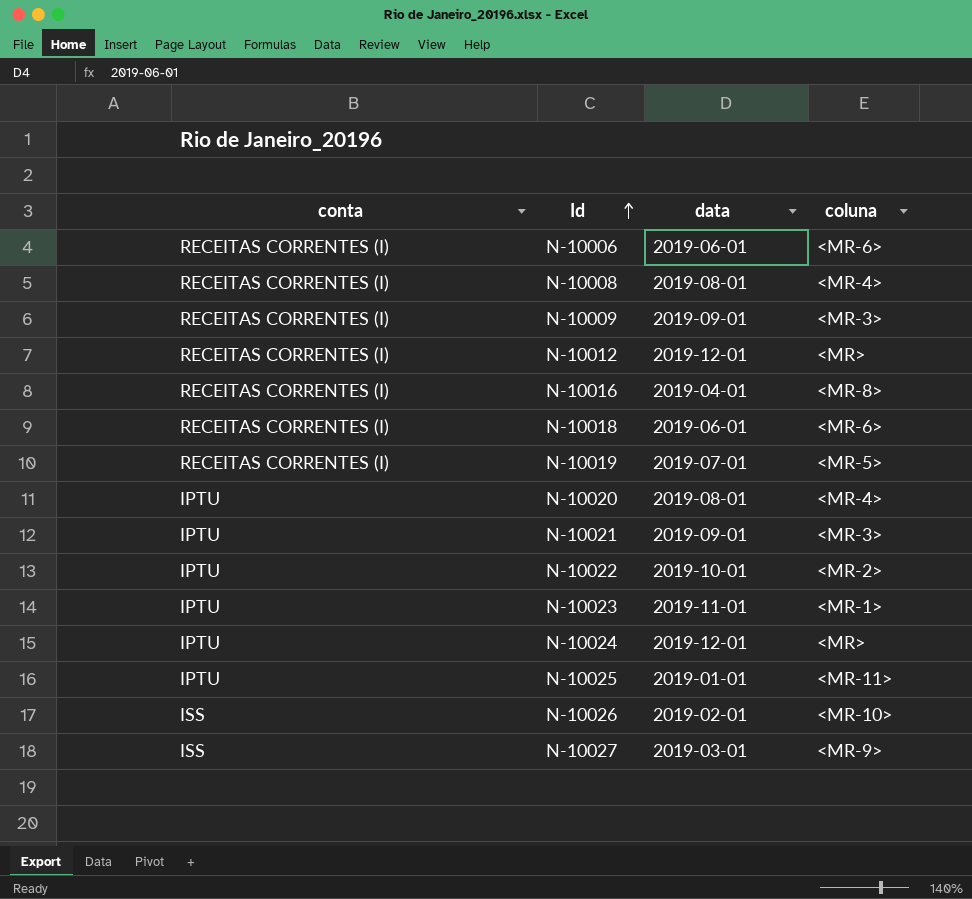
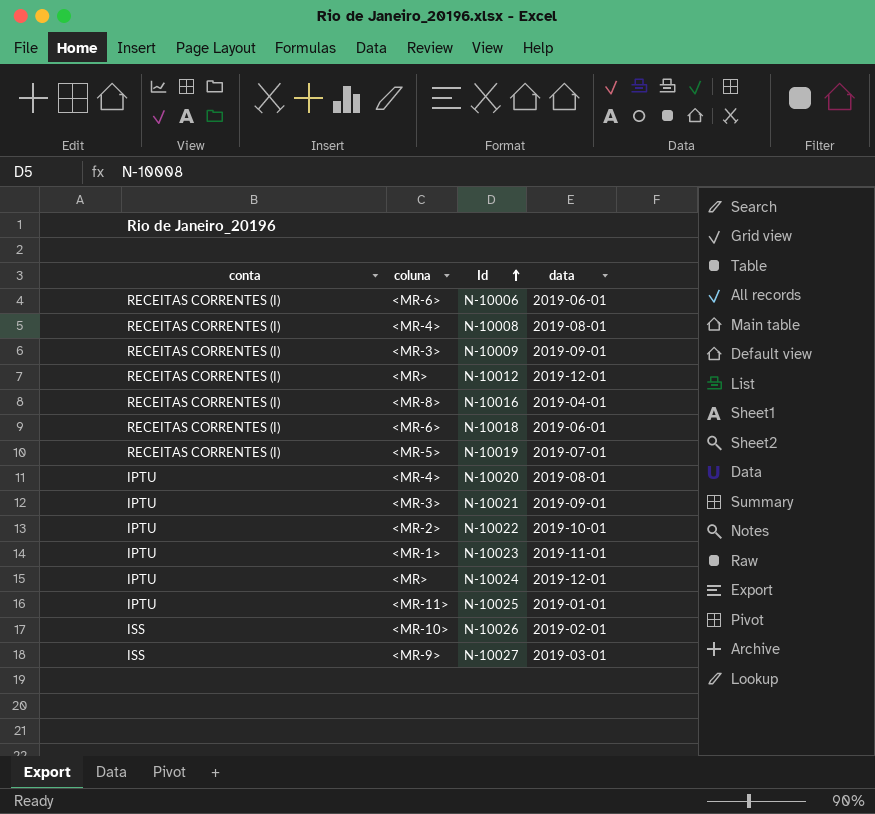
column coluna | position: 4 -> 2

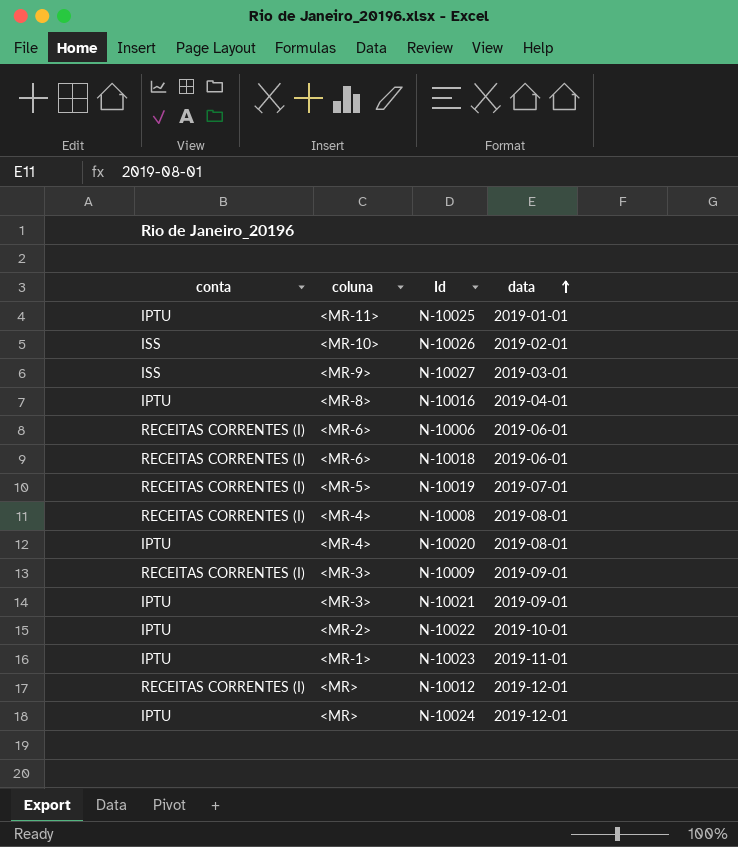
row order: Id ascending -> data ascending
N-10016 | conta: RECEITAS CORRENTES (I) -> IPTU

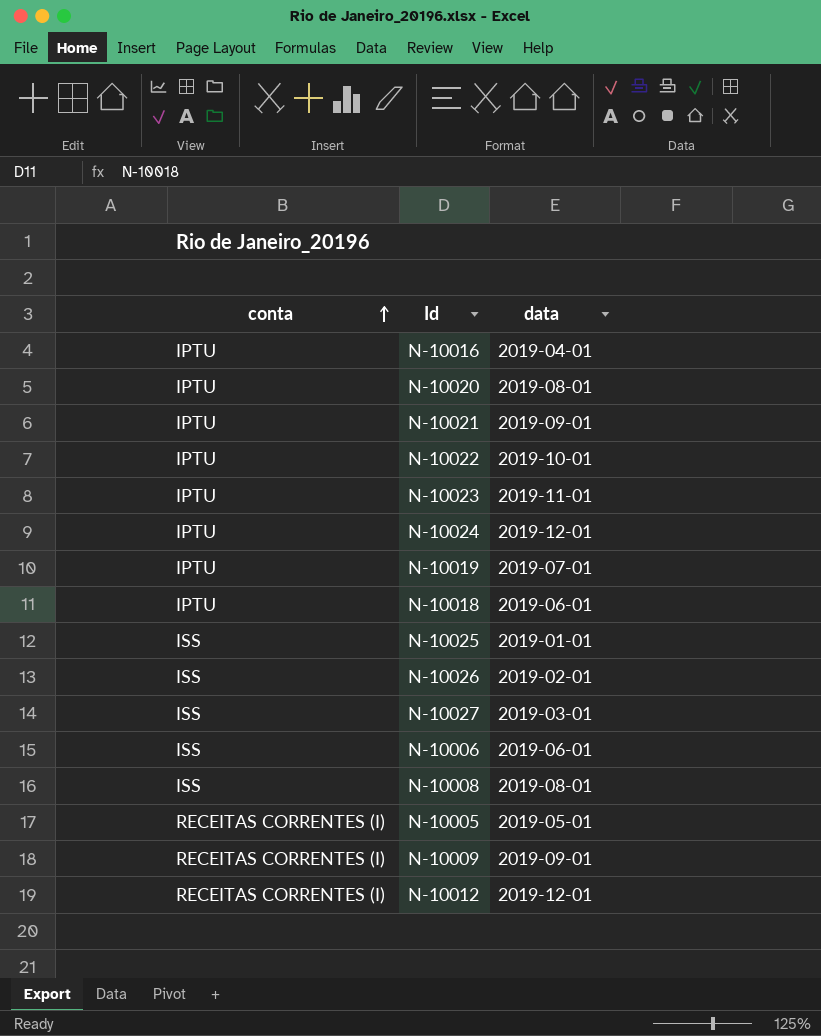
row order: data ascending -> conta ascending
column coluna | position: 2 -> none
N-10019 | conta: RECEITAS CORRENTES (I) -> IPTU
N-10018 | conta: RECEITAS CORRENTES (I) -> IPTU
N-10025 | conta: IPTU -> ISS
N-10006 | conta: RECEITAS CORRENTES (I) -> ISS
N-10008 | conta: RECEITAS CORRENTES (I) -> ISS
row N-10005: none -> RECEITAS CORRENTES (I) | 2019-05-01

